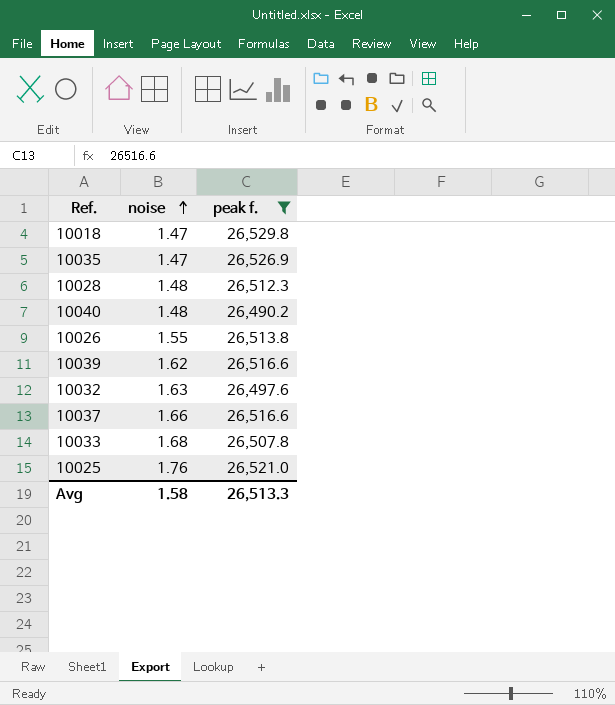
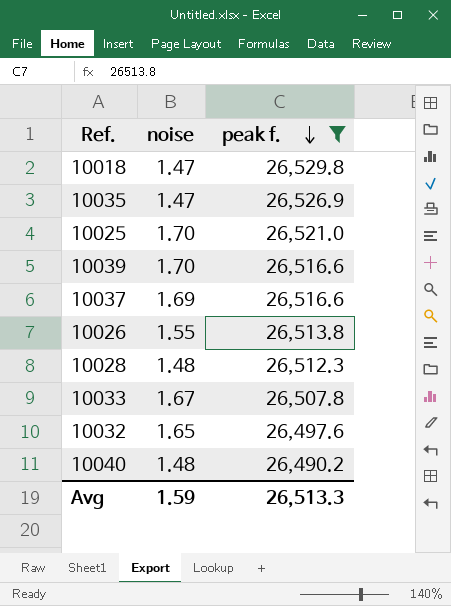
row order: noise ascending -> peak f. descending
10025 | noise: 1.76 -> 1.70
10039 | noise: 1.62 -> 1.70
10037 | noise: 1.66 -> 1.69
10033 | noise: 1.68 -> 1.67
10032 | noise: 1.63 -> 1.65
Avg | noise: 1.58 -> 1.59

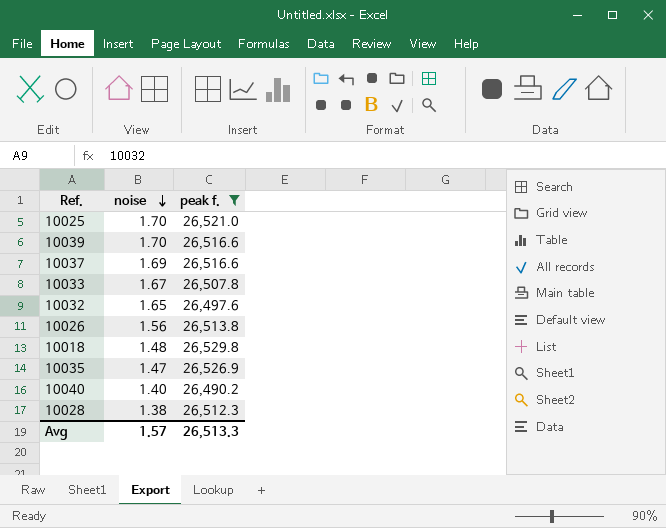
row order: peak f. descending -> noise descending
10026 | noise: 1.55 -> 1.56
10018 | noise: 1.47 -> 1.48
10040 | noise: 1.48 -> 1.40
10028 | noise: 1.48 -> 1.38
Avg | noise: 1.59 -> 1.57

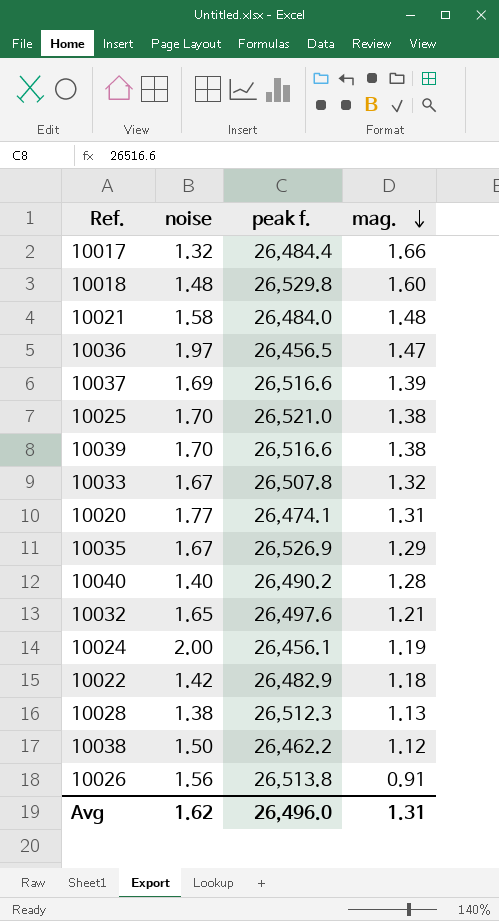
filter: peak f. >= 26,490.2 -> none
row order: noise descending -> mag. descending
column mag. | position: none -> 4
10035 | noise: 1.47 -> 1.67
Avg | noise: 1.57 -> 1.62
Avg | peak f.: 26,513.3 -> 26,496.0

